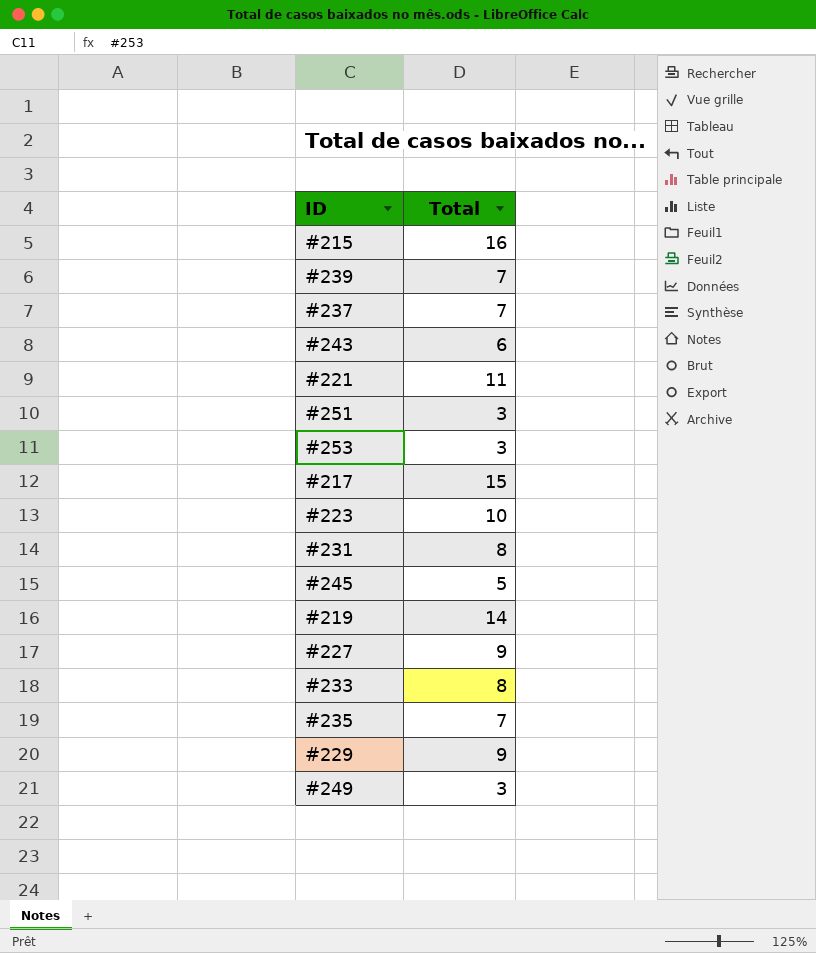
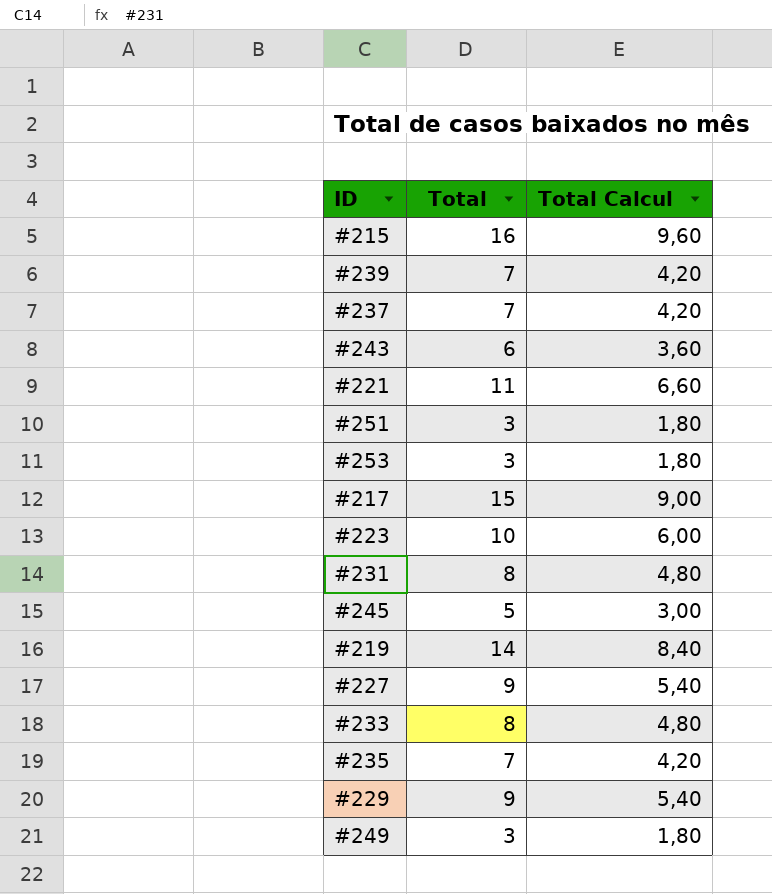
column Total Calcul | formula: none -> [Total] * 0,6

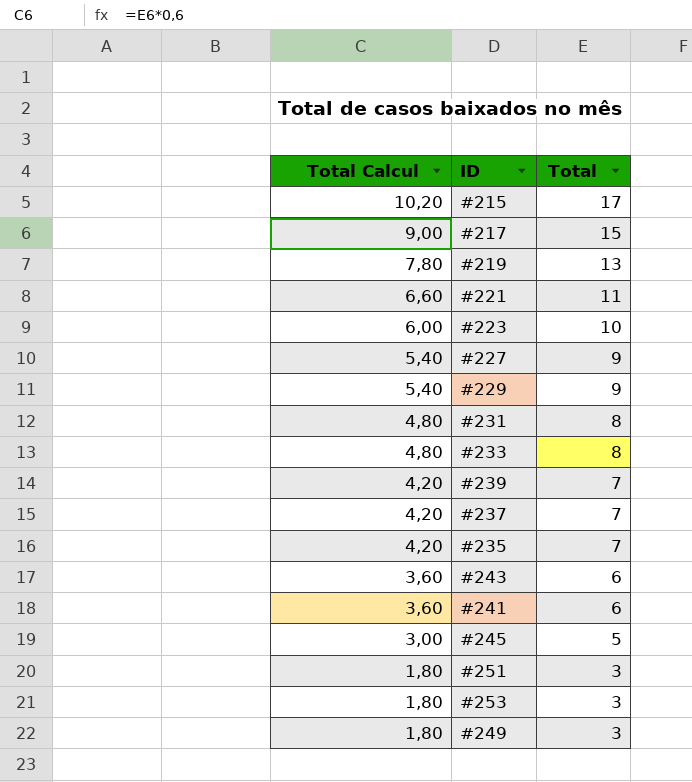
row order: none -> Total Calcul descending
column Total Calcul | position: 3 -> 1
#215 | Total Calcul: 9,60 -> 10,20
#215 | Total: 16 -> 17
#219 | Total Calcul: 8,40 -> 7,80
#219 | Total: 14 -> 13
row #241: none -> 3,60 | 6

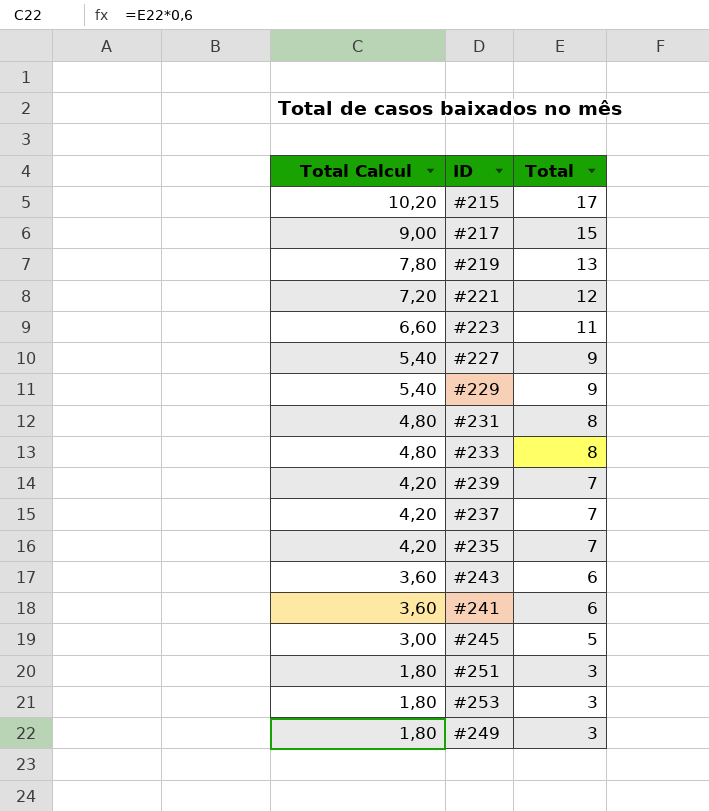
#221 | Total Calcul: 6,60 -> 7,20
#221 | Total: 11 -> 12
#223 | Total Calcul: 6,00 -> 6,60
#223 | Total: 10 -> 11

